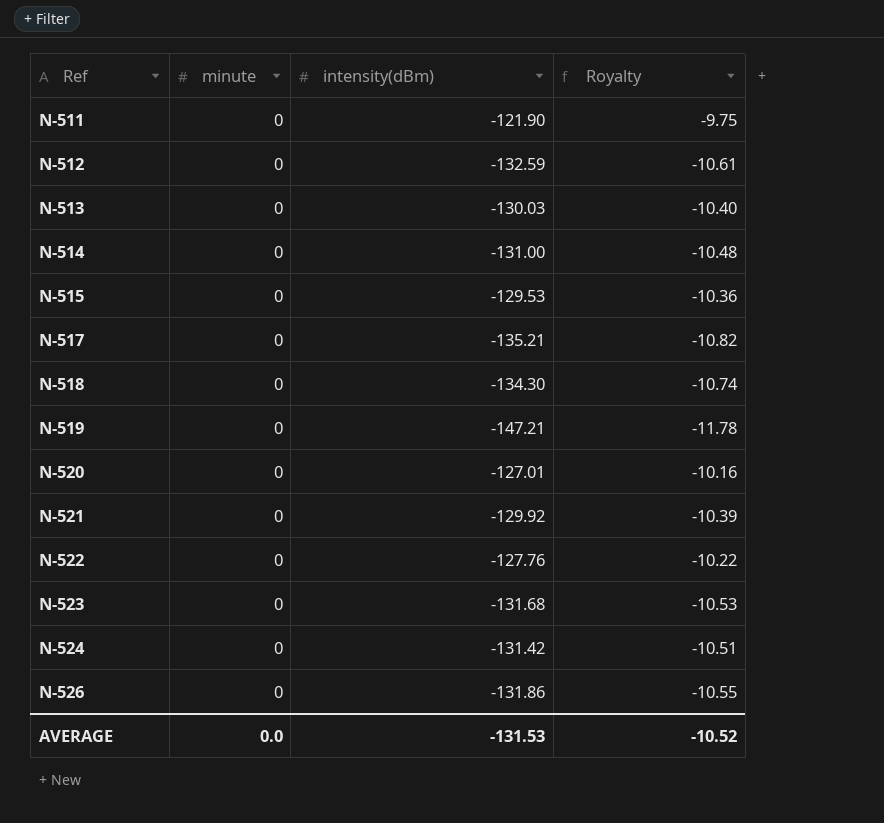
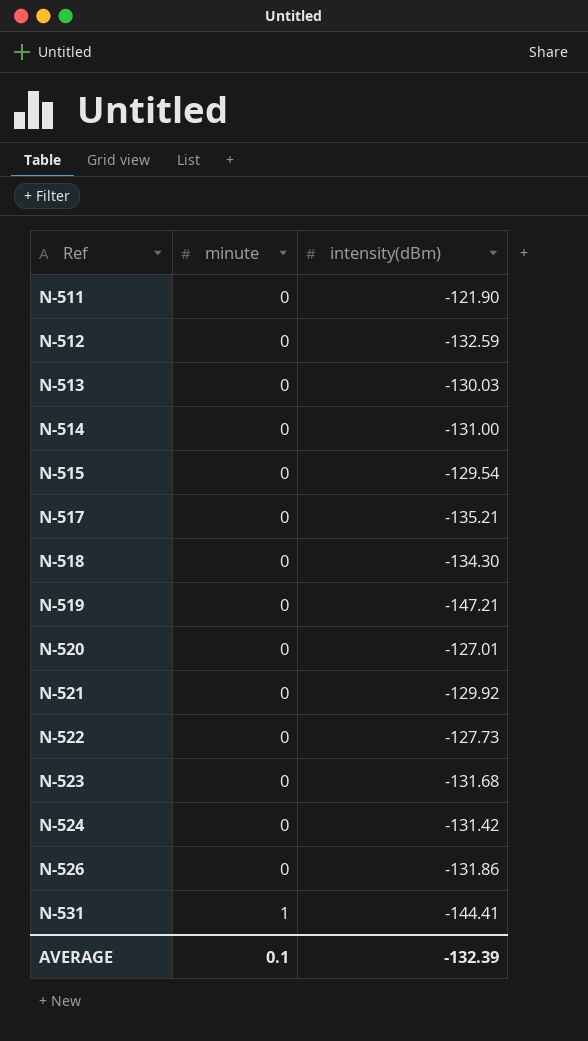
column Royalty | formula: [intensity(dBm)] * 0.08 -> none
N-515 | intensity(dBm): -129.53 -> -129.54
N-522 | intensity(dBm): -127.76 -> -127.73
row N-531: none -> 1 | -144.41
AVERAGE | minute: 0.0 -> 0.1
AVERAGE | intensity(dBm): -131.53 -> -132.39

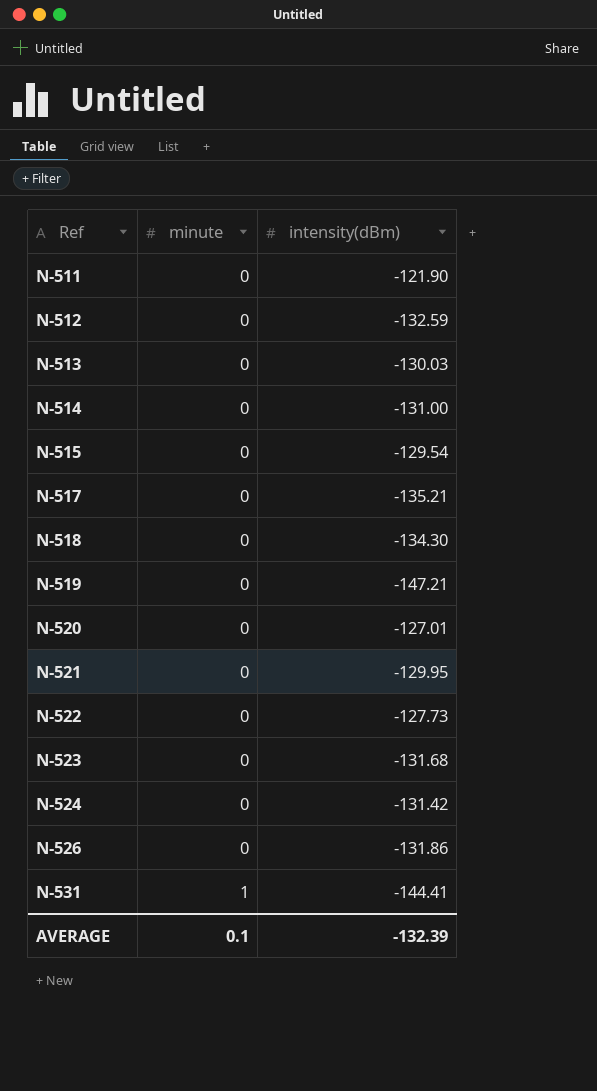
N-521 | intensity(dBm): -129.92 -> -129.95

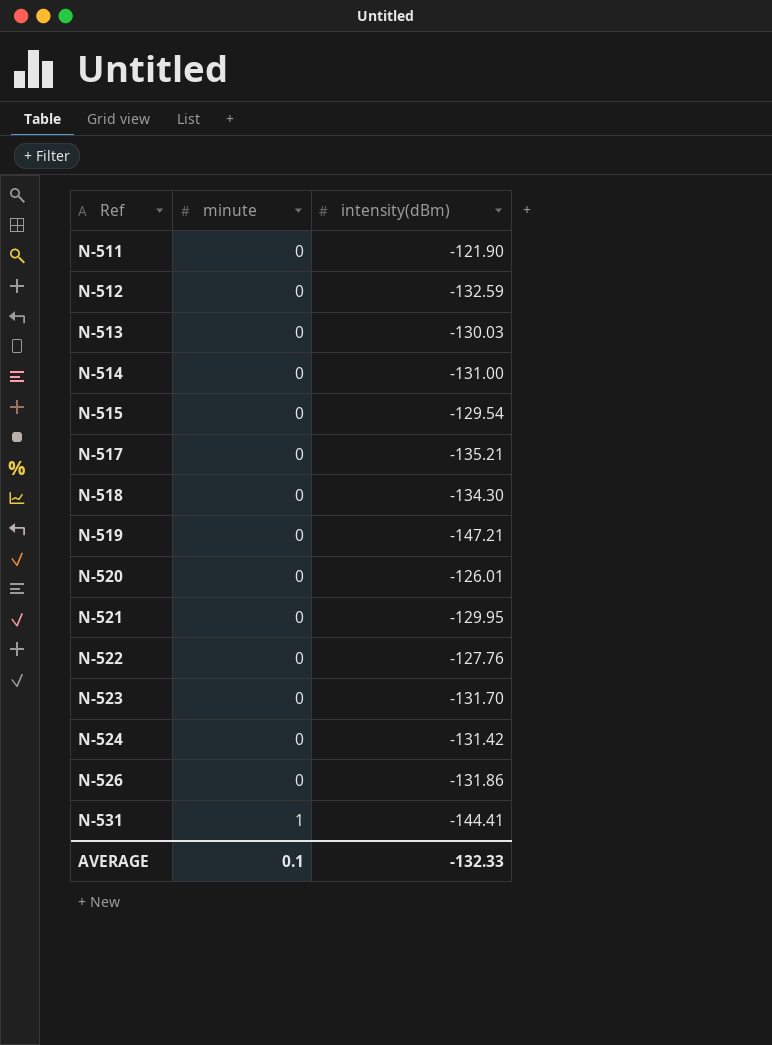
N-520 | intensity(dBm): -127.01 -> -126.01
N-522 | intensity(dBm): -127.73 -> -127.76
N-523 | intensity(dBm): -131.68 -> -131.70
AVERAGE | intensity(dBm): -132.39 -> -132.33

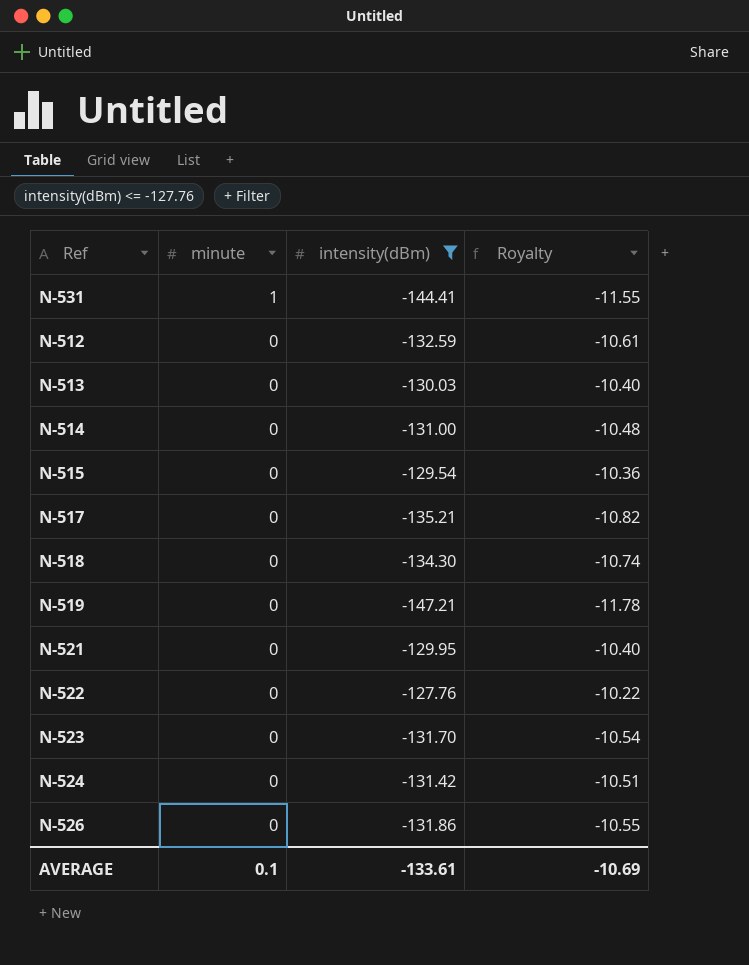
filter: none -> intensity(dBm) <= -127.76
row order: Ref ascending -> minute descending
column Royalty | formula: none -> [intensity(dBm)] * 0.08
AVERAGE | intensity(dBm): -132.33 -> -133.61

